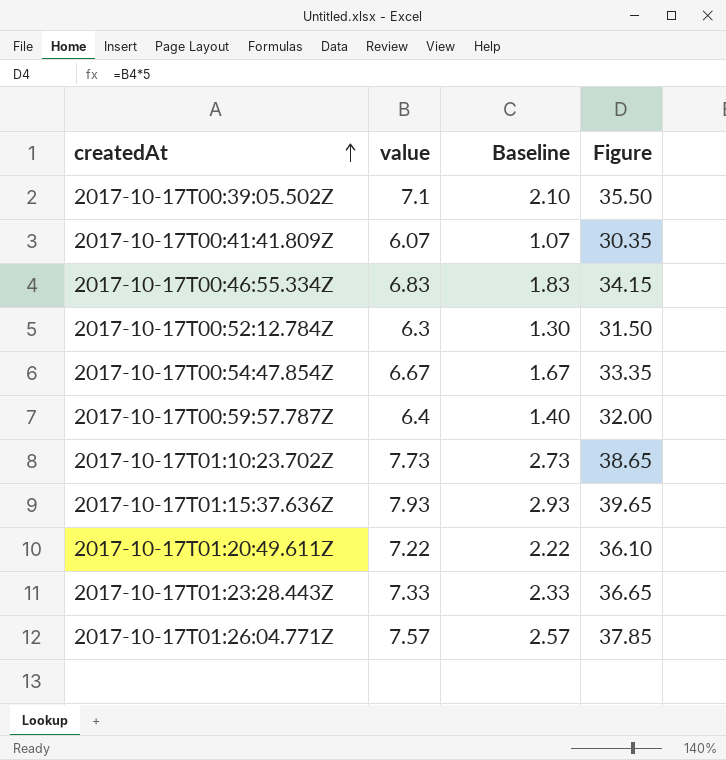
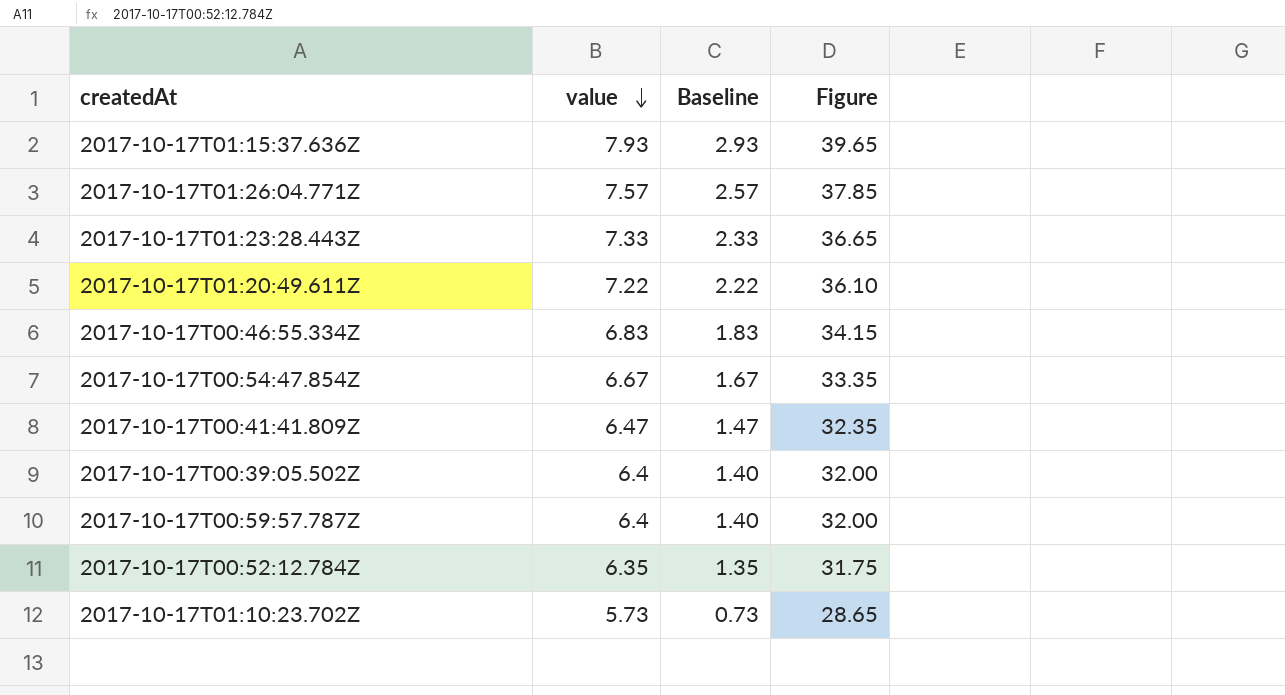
row order: createdAt ascending -> value descending
2017-10-17T00:41:41.809Z | value: 6.07 -> 6.47
2017-10-17T00:41:41.809Z | Baseline: 1.07 -> 1.47
2017-10-17T00:41:41.809Z | Figure: 30.35 -> 32.35
2017-10-17T00:39:05.502Z | value: 7.1 -> 6.4
2017-10-17T00:39:05.502Z | Baseline: 2.10 -> 1.40
2017-10-17T00:39:05.502Z | Figure: 35.50 -> 32.00
2017-10-17T00:52:12.784Z | value: 6.3 -> 6.35
2017-10-17T00:52:12.784Z | Baseline: 1.30 -> 1.35
2017-10-17T00:52:12.784Z | Figure: 31.50 -> 31.75
2017-10-17T01:10:23.702Z | value: 7.73 -> 5.73
2017-10-17T01:10:23.702Z | Baseline: 2.73 -> 0.73
2017-10-17T01:10:23.702Z | Figure: 38.65 -> 28.65

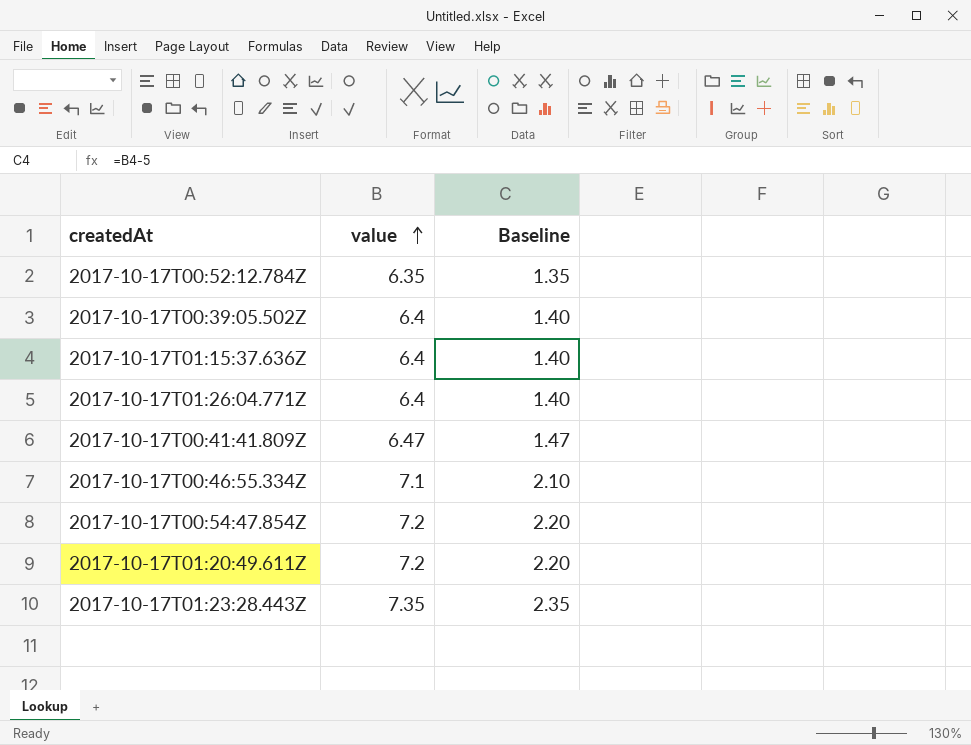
row order: value descending -> value ascending
column Figure | formula: [value] * 5 -> none
row 2017-10-17T00:59:57.787Z: 6.4 | 1.40 | 32.00 -> none
row 2017-10-17T01:10:23.702Z: 5.73 | 0.73 | 28.65 -> none
2017-10-17T01:15:37.636Z | value: 7.93 -> 6.4
2017-10-17T01:15:37.636Z | Baseline: 2.93 -> 1.40
2017-10-17T01:26:04.771Z | value: 7.57 -> 6.4
2017-10-17T01:26:04.771Z | Baseline: 2.57 -> 1.40
2017-10-17T00:46:55.334Z | value: 6.83 -> 7.1
2017-10-17T00:46:55.334Z | Baseline: 1.83 -> 2.10
2017-10-17T00:54:47.854Z | value: 6.67 -> 7.2
2017-10-17T00:54:47.854Z | Baseline: 1.67 -> 2.20
2017-10-17T01:20:49.611Z | value: 7.22 -> 7.2
2017-10-17T01:20:49.611Z | Baseline: 2.22 -> 2.20
2017-10-17T01:23:28.443Z | value: 7.33 -> 7.35
2017-10-17T01:23:28.443Z | Baseline: 2.33 -> 2.35

